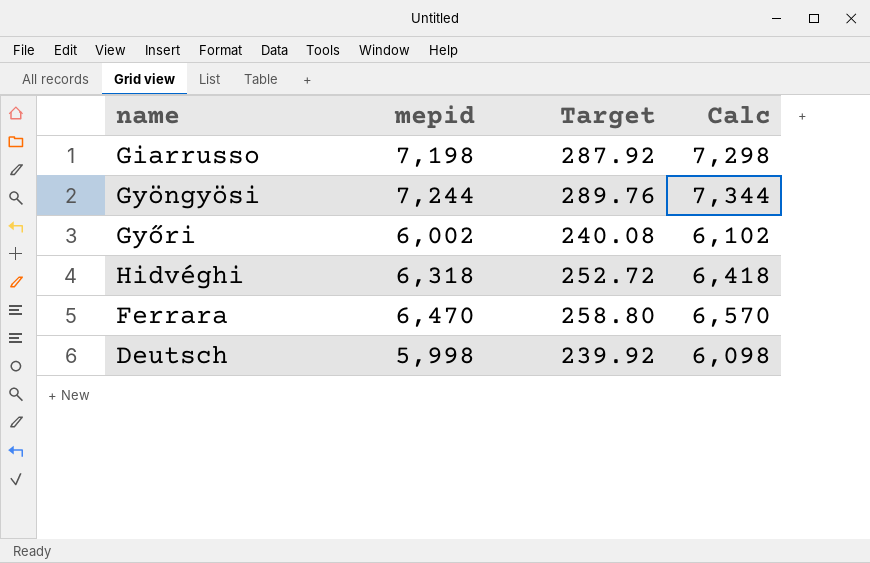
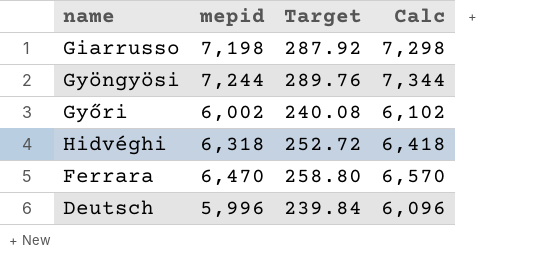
Deutsch | mepid: 5,998 -> 5,996
Deutsch | Target: 239.92 -> 239.84
Deutsch | Calc: 6,098 -> 6,096

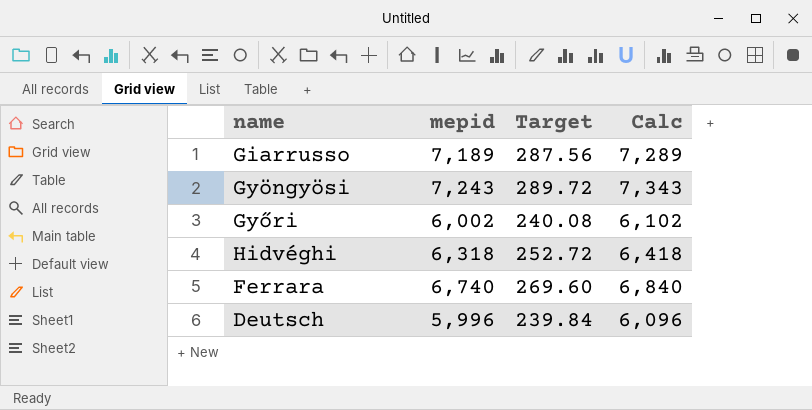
Giarrusso | mepid: 7,198 -> 7,189
Giarrusso | Target: 287.92 -> 287.56
Giarrusso | Calc: 7,298 -> 7,289
Gyöngyösi | mepid: 7,244 -> 7,243
Gyöngyösi | Target: 289.76 -> 289.72
Gyöngyösi | Calc: 7,344 -> 7,343
Ferrara | mepid: 6,470 -> 6,740
Ferrara | Target: 258.80 -> 269.60
Ferrara | Calc: 6,570 -> 6,840

